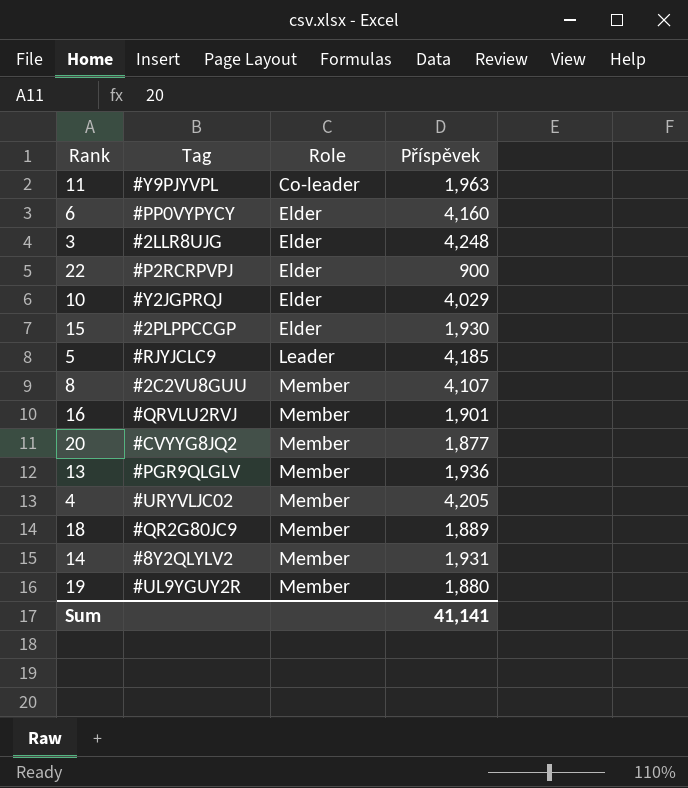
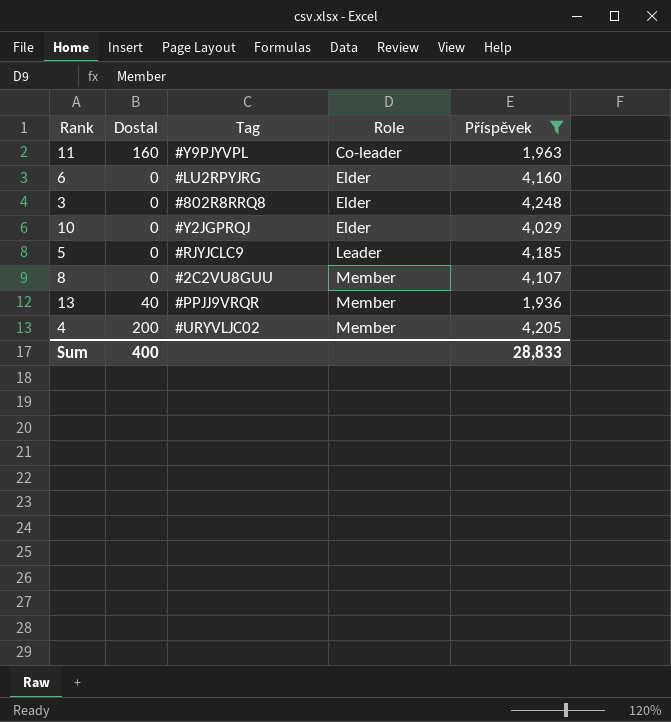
filter: none -> Příspěvek >= 1,936
column Dostal | position: none -> 2
6 | Tag: #PP0VYPYCY -> #LU2RPYJRG
3 | Tag: #2LLR8UJG -> #802R8RRQ8
13 | Tag: #PGR9QLGLV -> #PPJJ9VRQR
Sum | Příspěvek: 41,141 -> 28,833

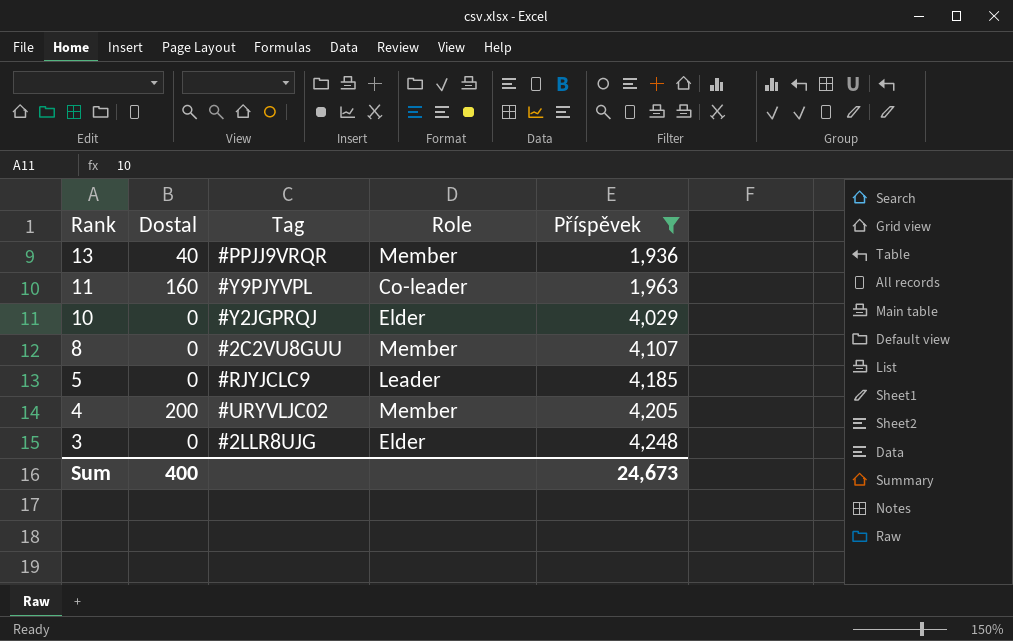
row order: Role ascending -> Rank descending
row 6: 0 | #LU2RPYJRG | Elder | 4,160 -> none
3 | Tag: #802R8RRQ8 -> #2LLR8UJG
Sum | Příspěvek: 28,833 -> 24,673

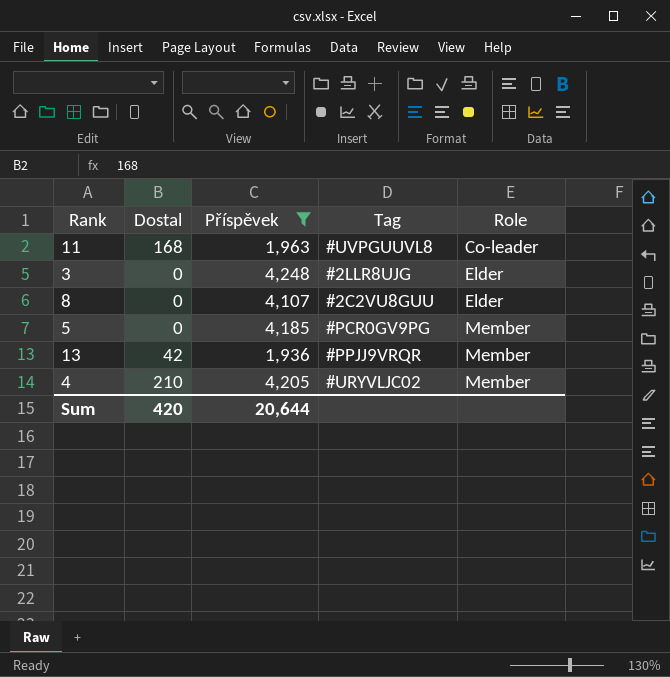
row order: Rank descending -> Role ascending
column Příspěvek | position: 5 -> 3
row 10: 0 | #Y2JGPRQJ | Elder | 4,029 -> none
11 | Dostal: 160 -> 168
11 | Tag: #Y9PJYVPL -> #UVPGUUVL8
8 | Role: Member -> Elder
5 | Tag: #RJYJCLC9 -> #PCR0GV9PG
5 | Role: Leader -> Member
13 | Dostal: 40 -> 42
4 | Dostal: 200 -> 210
Sum | Dostal: 400 -> 420
Sum | Příspěvek: 24,673 -> 20,644

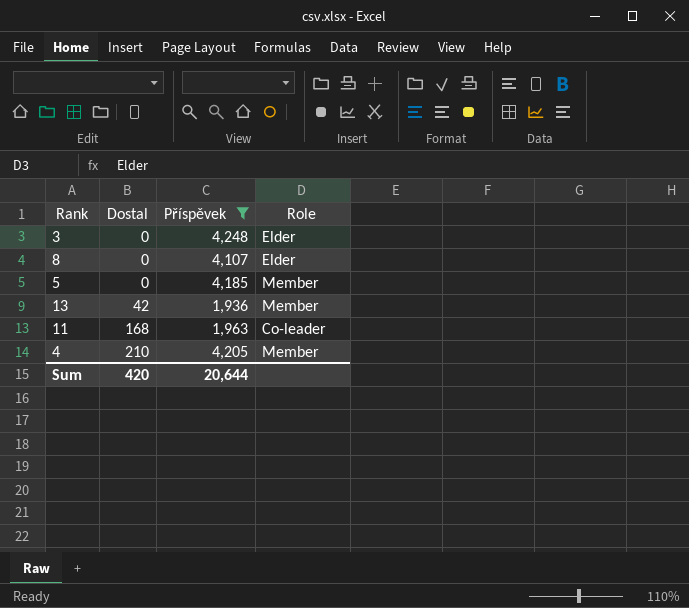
row order: Role ascending -> Dostal ascending
column Tag | position: 4 -> none

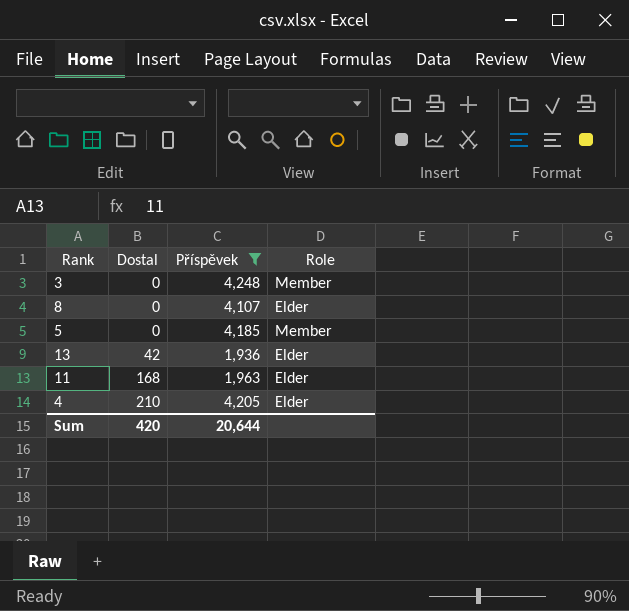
3 | Role: Elder -> Member
13 | Role: Member -> Elder
11 | Role: Co-leader -> Elder
4 | Role: Member -> Elder

